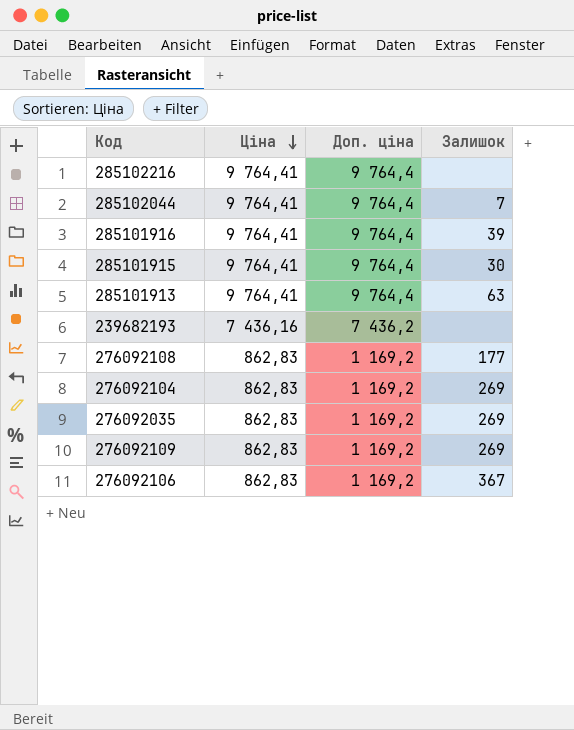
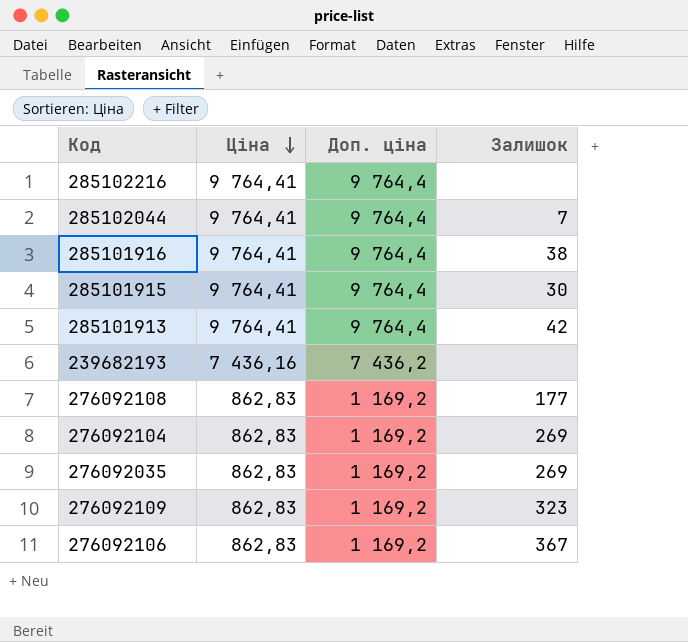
285101916 | Залишок: 39 -> 38
285101913 | Залишок: 63 -> 42
276092109 | Залишок: 269 -> 323

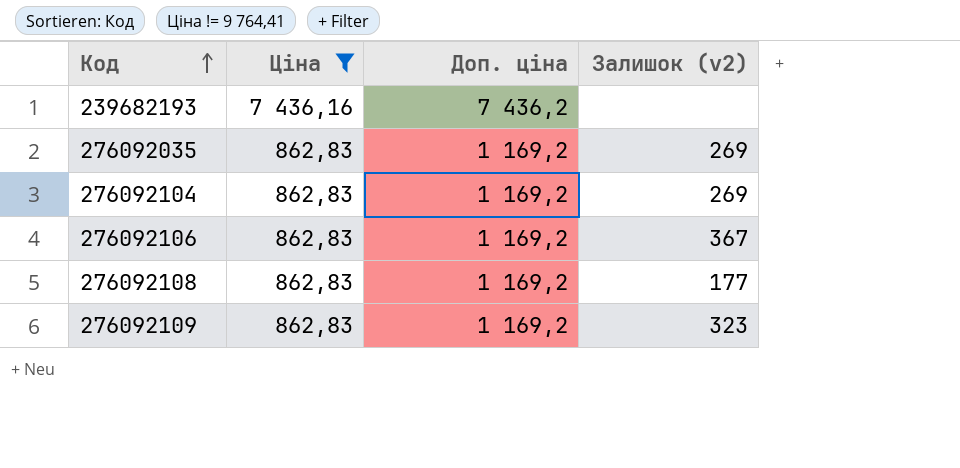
filter: none -> Ціна != 9 764,41
row order: Ціна descending -> Код ascending
column name: Залишок -> Залишок (v2)

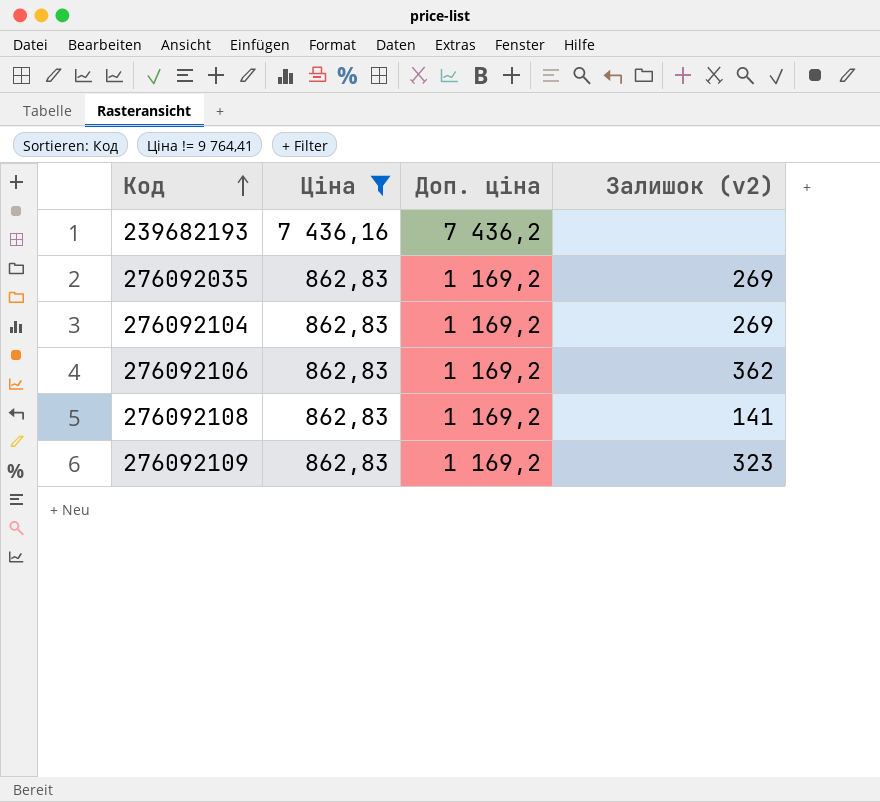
276092106 | Залишок (v2): 367 -> 362
276092108 | Залишок (v2): 177 -> 141

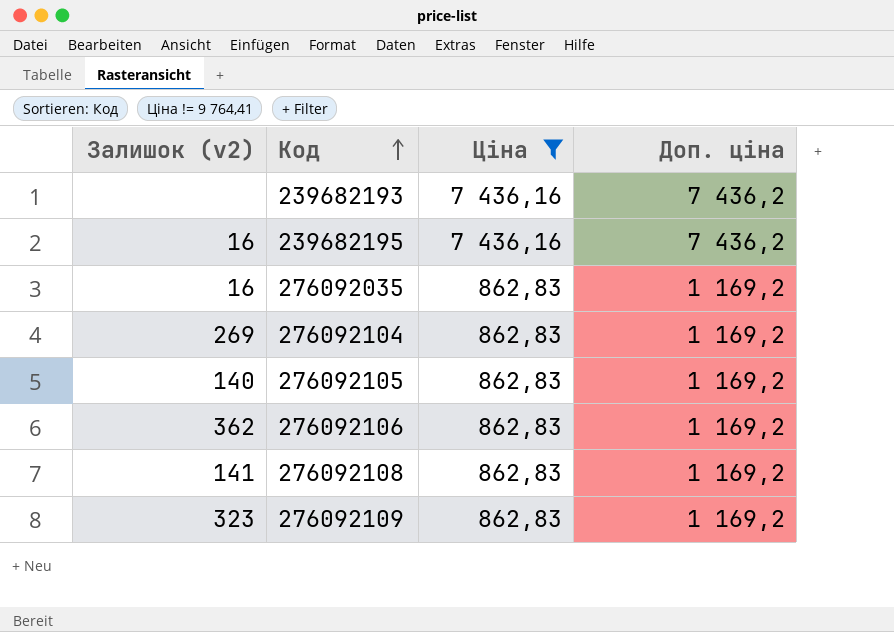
column Залишок (v2) | position: 4 -> 1
row 239682195: none -> 16 | 7 436,16 | 7 436,2
276092035 | Залишок (v2): 269 -> 16
row 276092105: none -> 140 | 862,83 | 1 169,2

